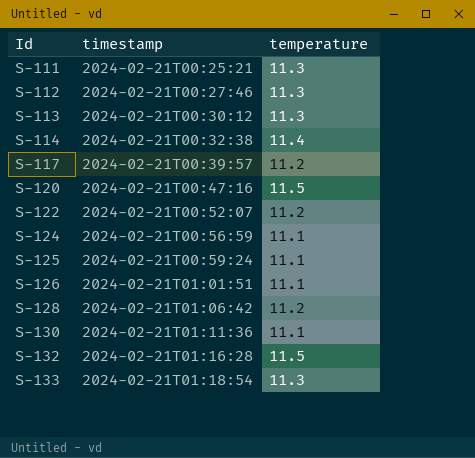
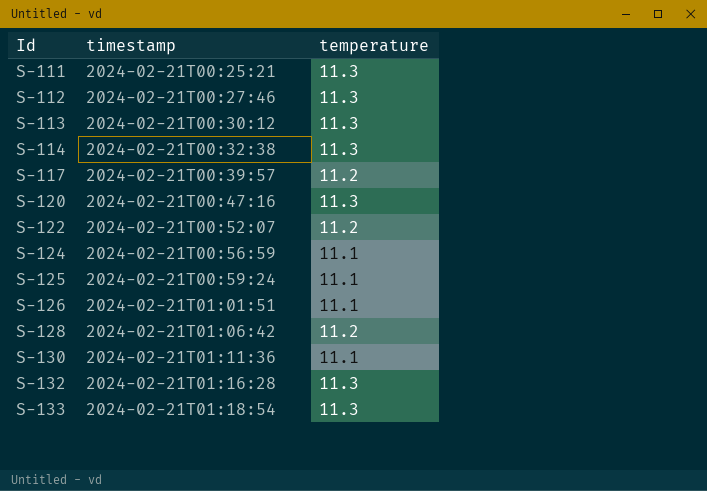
S-114 | temperature: 11.4 -> 11.3
S-120 | temperature: 11.5 -> 11.3
S-132 | temperature: 11.5 -> 11.3

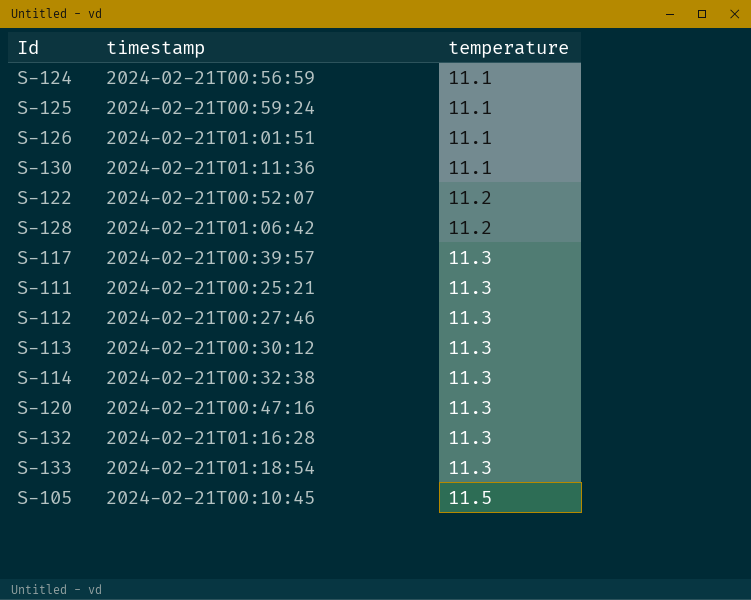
row order: Id ascending -> temperature ascending
S-117 | temperature: 11.2 -> 11.3
row S-105: none -> 2024-02-21T00:10:45 | 11.5

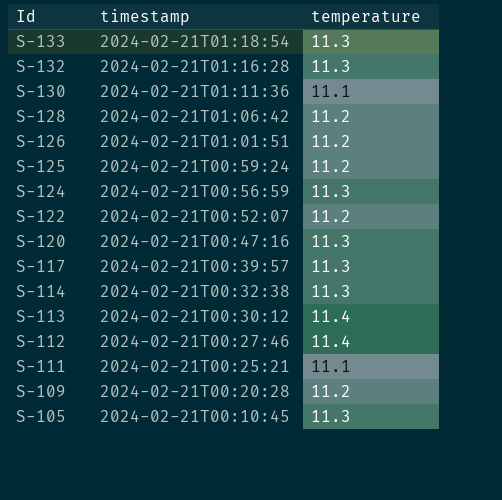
row order: temperature ascending -> Id descending
S-126 | temperature: 11.1 -> 11.2
S-125 | temperature: 11.1 -> 11.2
S-124 | temperature: 11.1 -> 11.3
S-113 | temperature: 11.3 -> 11.4
S-112 | temperature: 11.3 -> 11.4
S-111 | temperature: 11.3 -> 11.1
row S-109: none -> 2024-02-21T00:20:28 | 11.2
S-105 | temperature: 11.5 -> 11.3

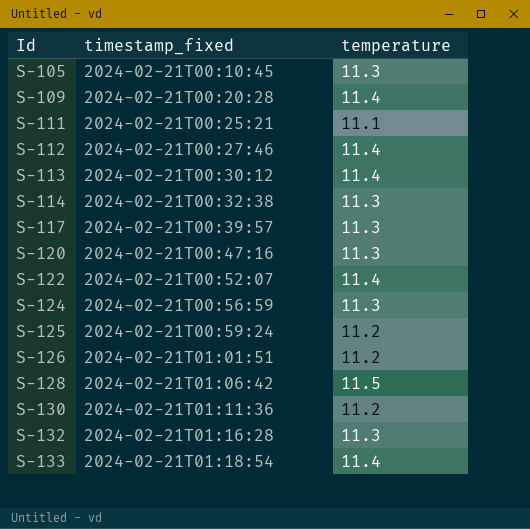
row order: Id descending -> Id ascending
column name: timestamp -> timestamp_fixed
S-109 | temperature: 11.2 -> 11.4
S-122 | temperature: 11.2 -> 11.4
S-128 | temperature: 11.2 -> 11.5
S-130 | temperature: 11.1 -> 11.2
S-133 | temperature: 11.3 -> 11.4

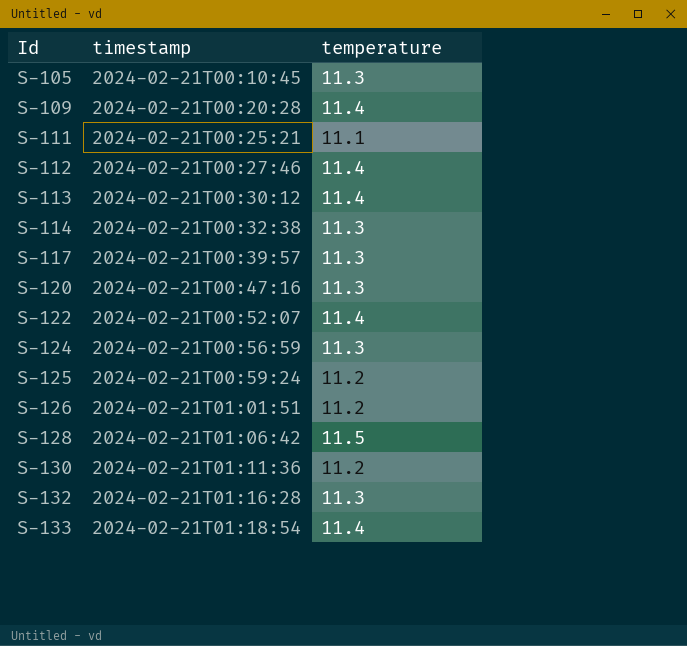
column name: timestamp_fixed -> timestamp

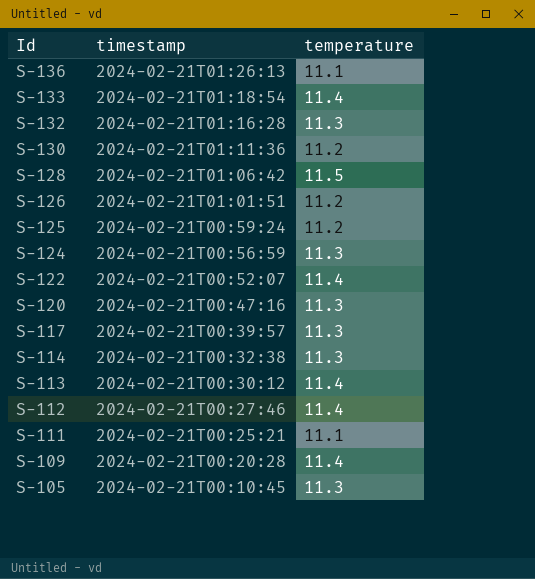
row order: Id ascending -> Id descending
row S-136: none -> 2024-02-21T01:26:13 | 11.1

